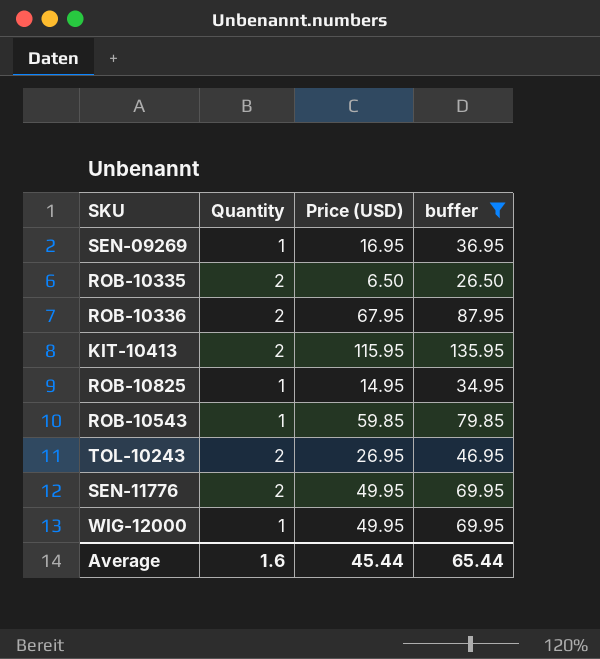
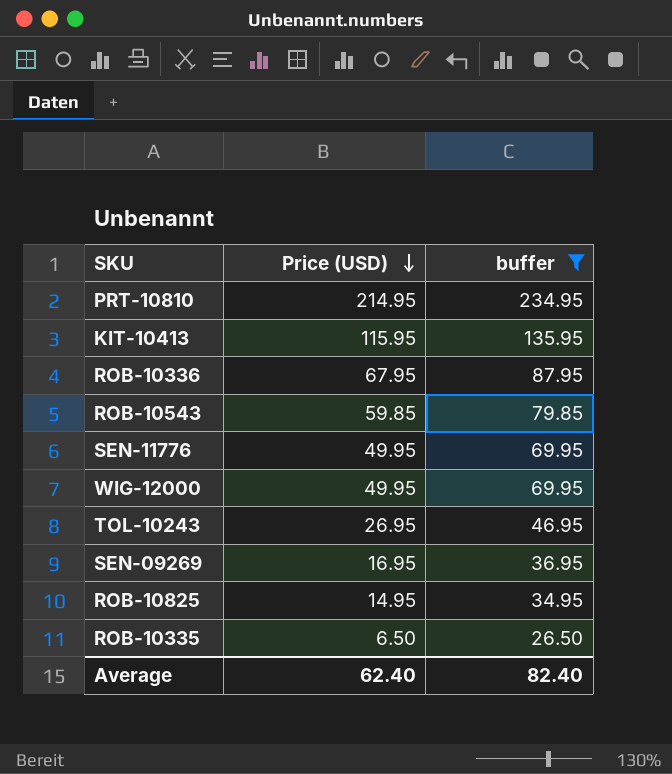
row order: none -> Price (USD) descending
column Quantity | position: 2 -> none
row PRT-10810: none -> 214.95 | 234.95
Average | Price (USD): 45.44 -> 62.40
Average | buffer: 65.44 -> 82.40

